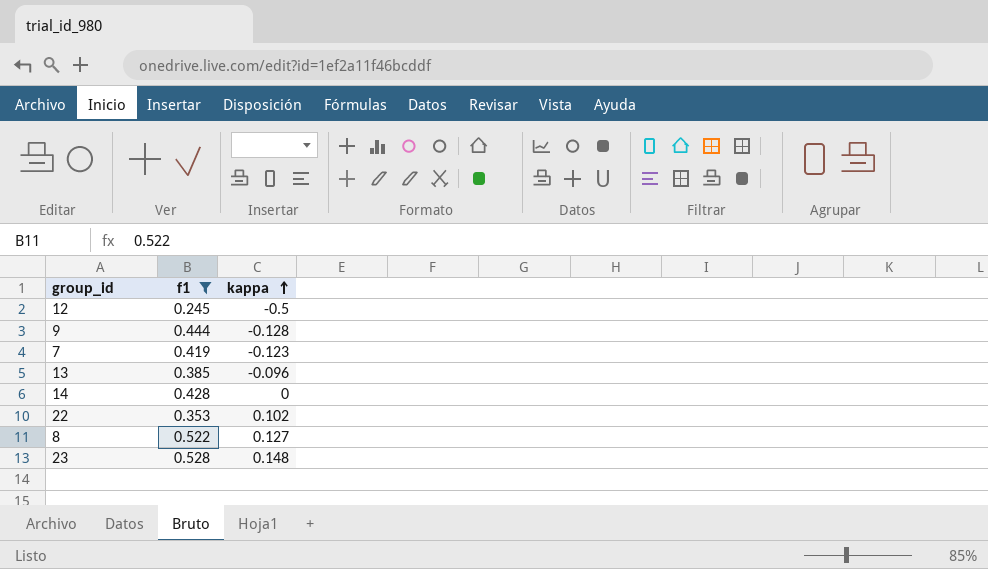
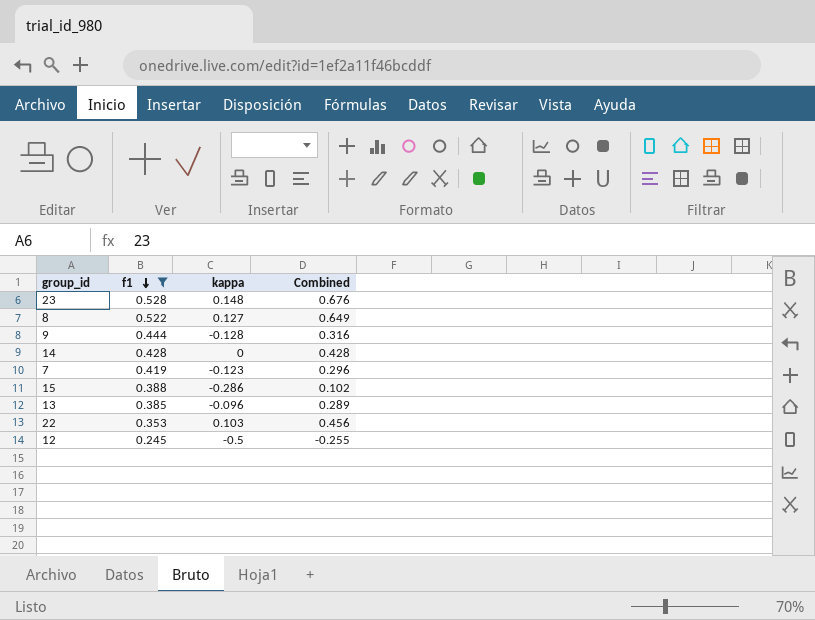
row order: kappa ascending -> f1 descending
column Combined | formula: none -> [f1] + [kappa]
row 15: none -> 0.388 | -0.286 | 0.102
22 | kappa: 0.102 -> 0.103

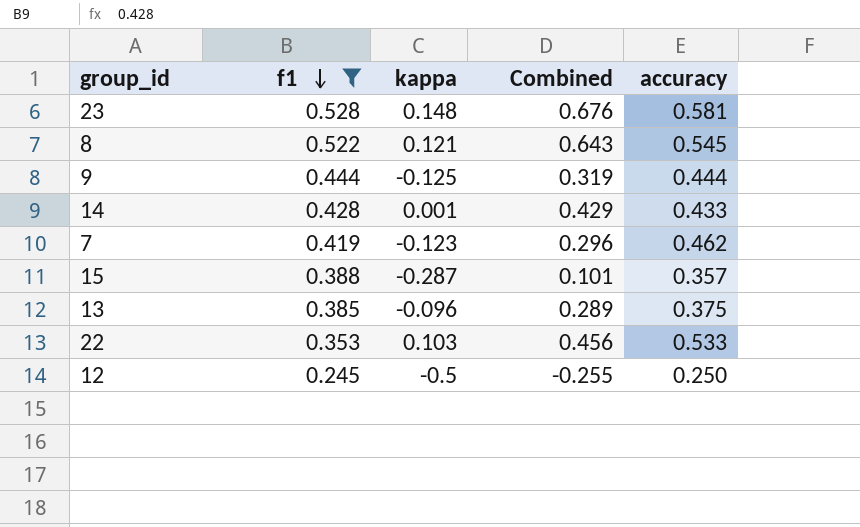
column accuracy | position: none -> 5
8 | kappa: 0.127 -> 0.121
8 | Combined: 0.649 -> 0.643
9 | kappa: -0.128 -> -0.125
9 | Combined: 0.316 -> 0.319
14 | kappa: 0 -> 0.001
14 | Combined: 0.428 -> 0.429
15 | kappa: -0.286 -> -0.287
15 | Combined: 0.102 -> 0.101

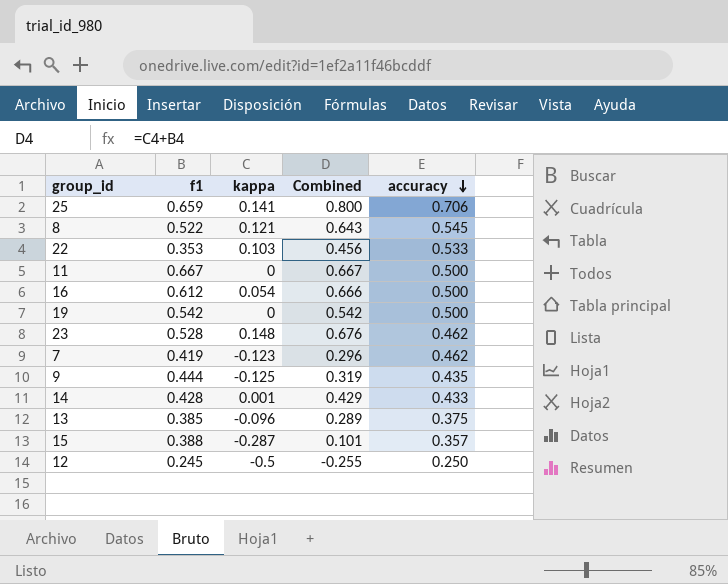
filter: f1 <= 0.528 -> none
row order: f1 descending -> accuracy descending
23 | accuracy: 0.581 -> 0.462
9 | accuracy: 0.444 -> 0.435

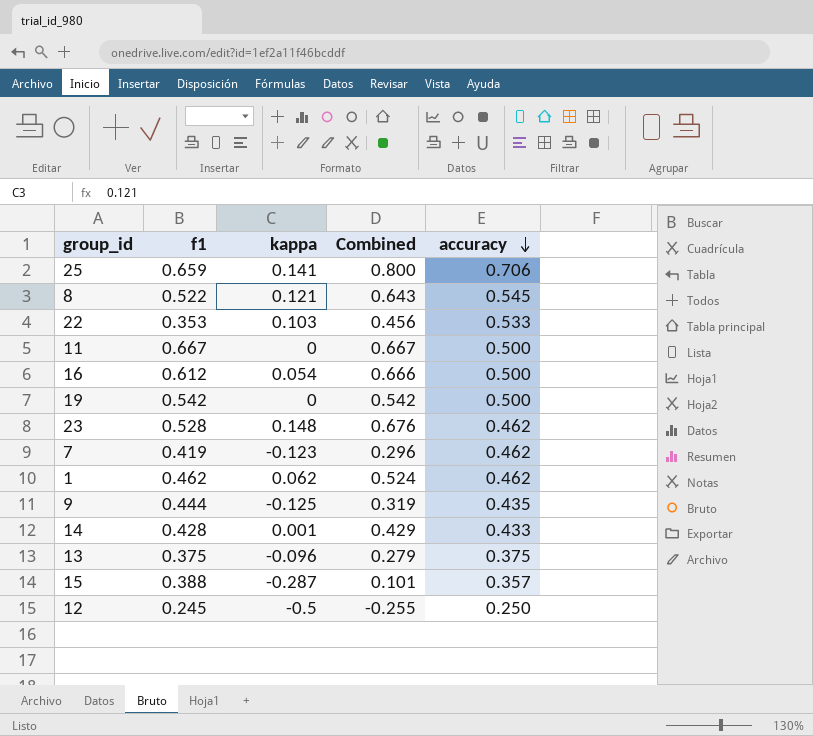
row 1: none -> 0.462 | 0.062 | 0.524 | 0.462
13 | f1: 0.385 -> 0.375
13 | Combined: 0.289 -> 0.279

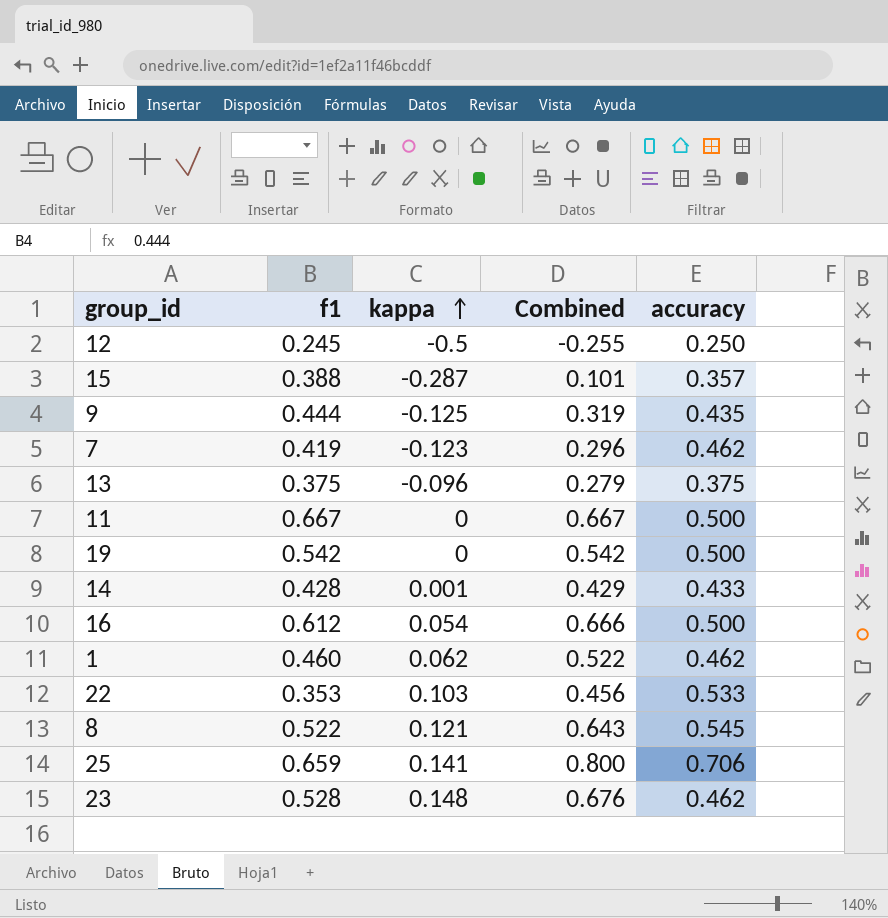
row order: accuracy descending -> kappa ascending
1 | f1: 0.462 -> 0.460
1 | Combined: 0.524 -> 0.522

